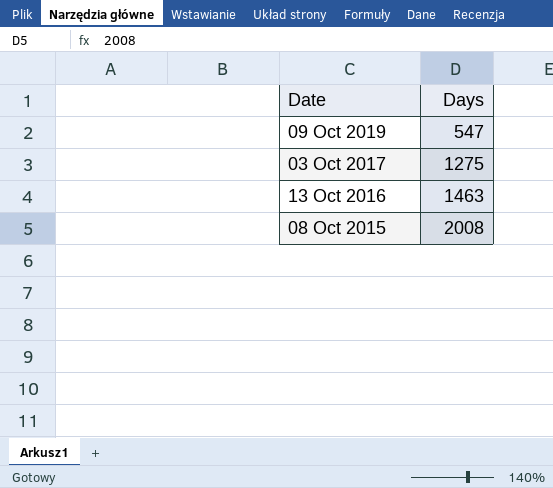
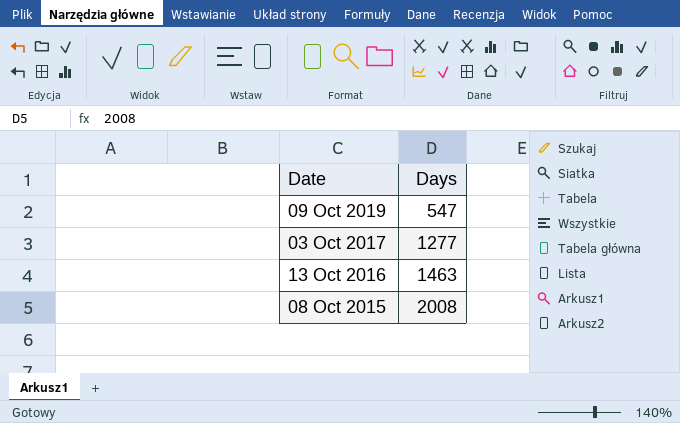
03 Oct 2017 | Days: 1275 -> 1277

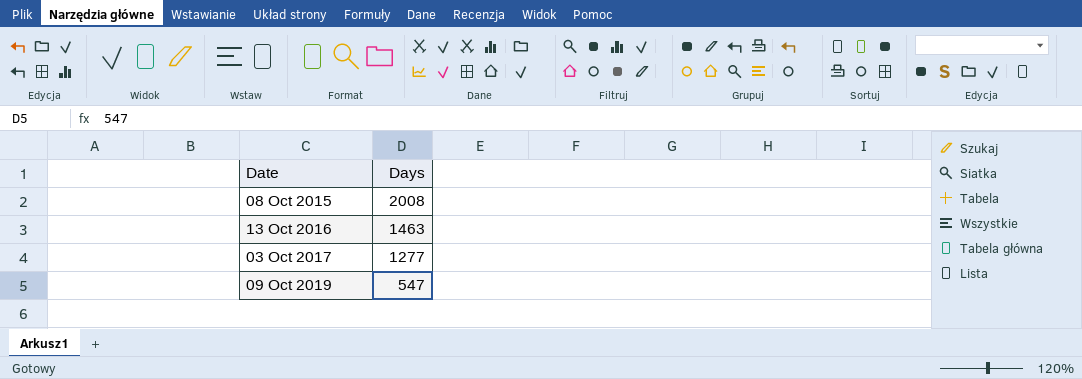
row order: Date descending -> Date ascending

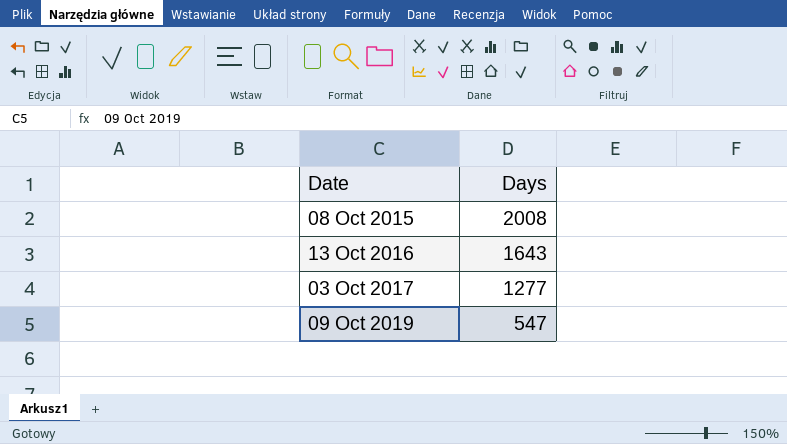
13 Oct 2016 | Days: 1463 -> 1643

